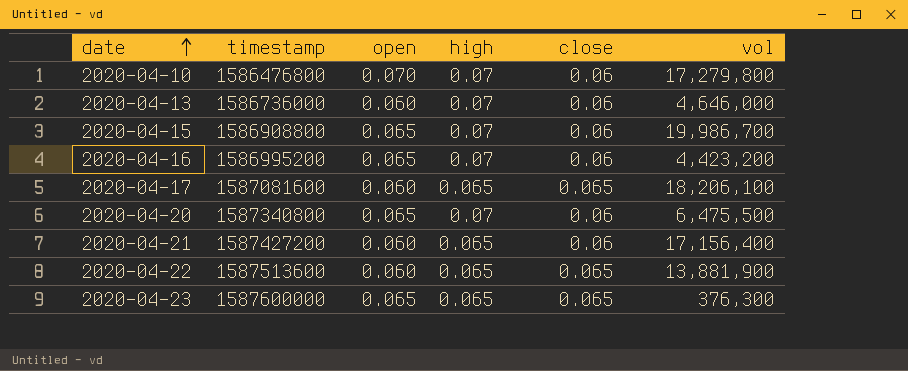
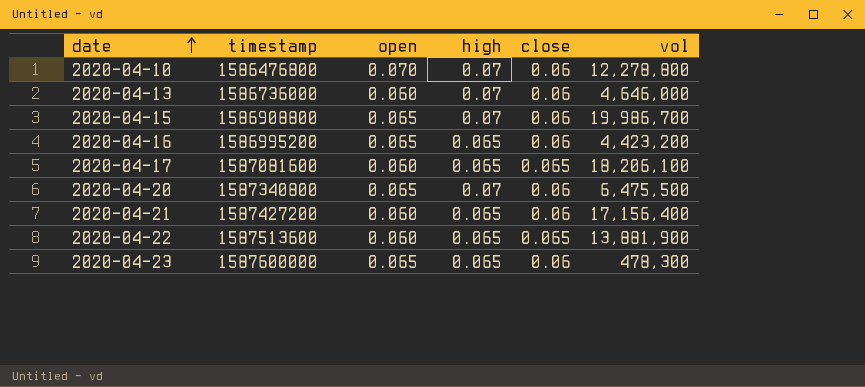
2020-04-10 | vol: 17,279,800 -> 12,278,800
2020-04-16 | high: 0.07 -> 0.065
2020-04-23 | close: 0.065 -> 0.06
2020-04-23 | vol: 376,300 -> 478,300

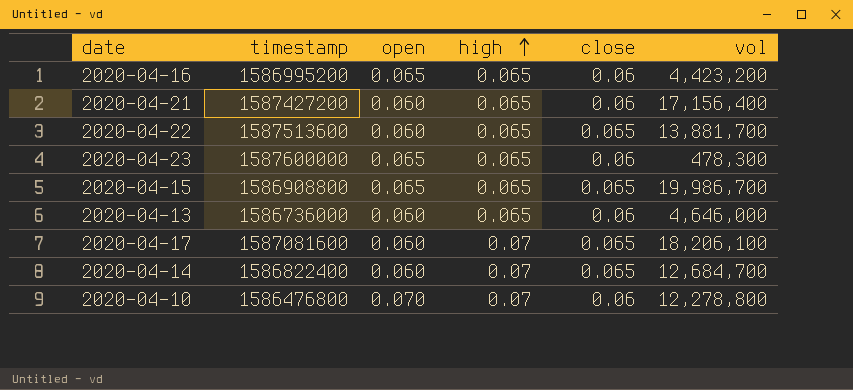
row order: date ascending -> high ascending
row 2020-04-20: 1587340800 | 0.065 | 0.07 | 0.06 | 6,475,500 -> none
2020-04-22 | vol: 13,881,900 -> 13,881,700
2020-04-15 | high: 0.07 -> 0.065
2020-04-15 | close: 0.06 -> 0.065
2020-04-13 | high: 0.07 -> 0.065
2020-04-17 | high: 0.065 -> 0.07
row 2020-04-14: none -> 1586822400 | 0.060 | 0.07 | 0.065 | 12,684,700

